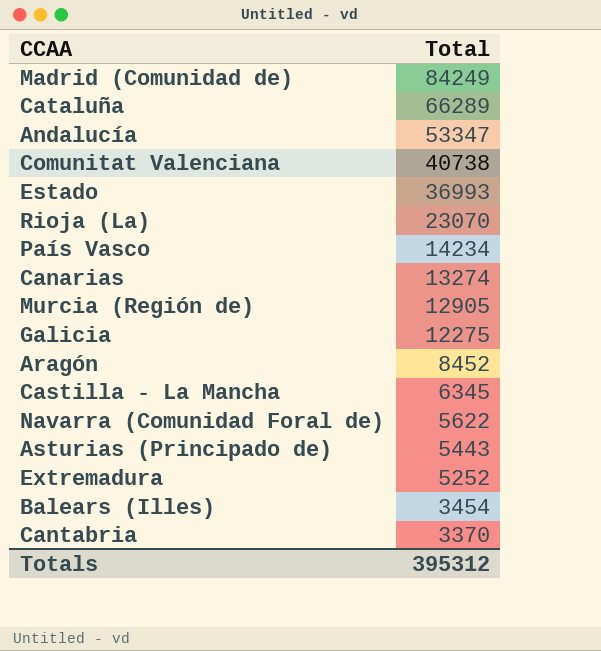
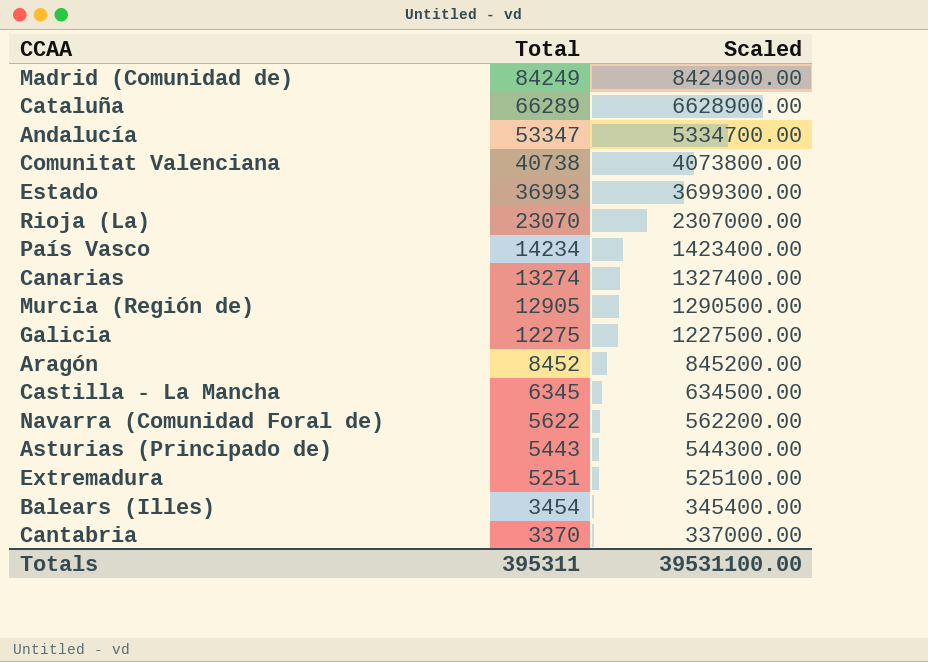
column Scaled | formula: none -> [Total] * 100
Extremadura | Total: 5252 -> 5251
Totals | Total: 395312 -> 395311

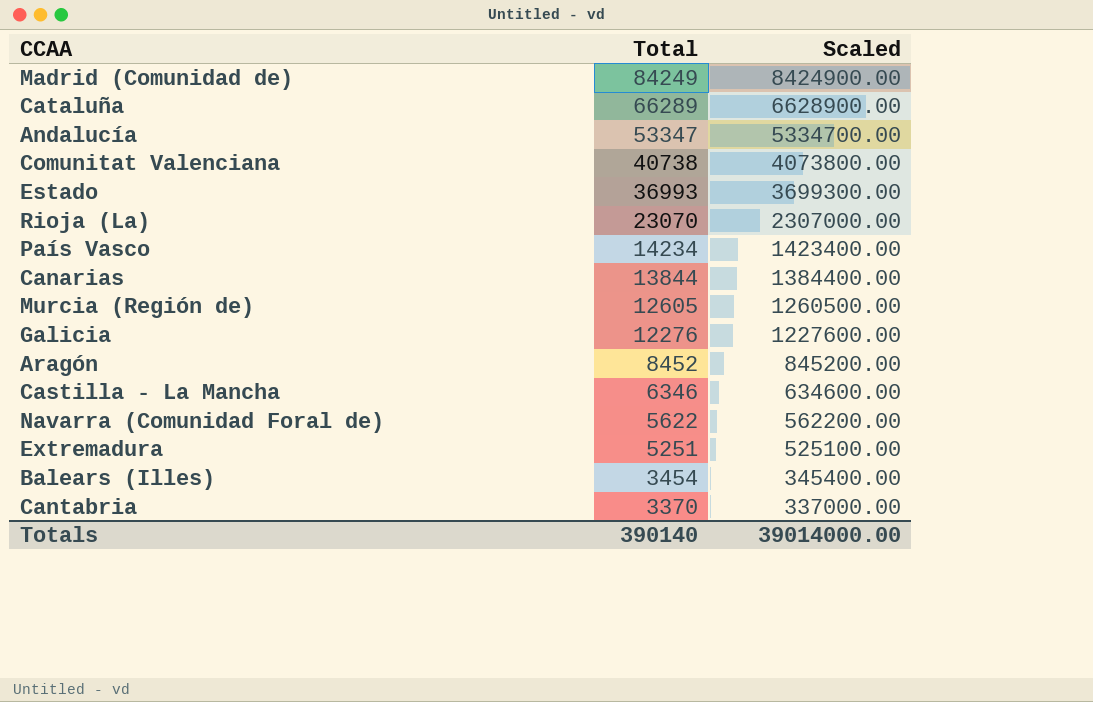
row Asturias (Principado de): 5443 | 544300.00 -> none
Canarias | Total: 13274 -> 13844
Canarias | Scaled: 1327400.00 -> 1384400.00
Murcia (Región de) | Total: 12905 -> 12605
Murcia (Región de) | Scaled: 1290500.00 -> 1260500.00
Galicia | Total: 12275 -> 12276
Galicia | Scaled: 1227500.00 -> 1227600.00
Castilla - La Mancha | Total: 6345 -> 6346
Castilla - La Mancha | Scaled: 634500.00 -> 634600.00
Totals | Total: 395311 -> 390140
Totals | Scaled: 39531100.00 -> 39014000.00

